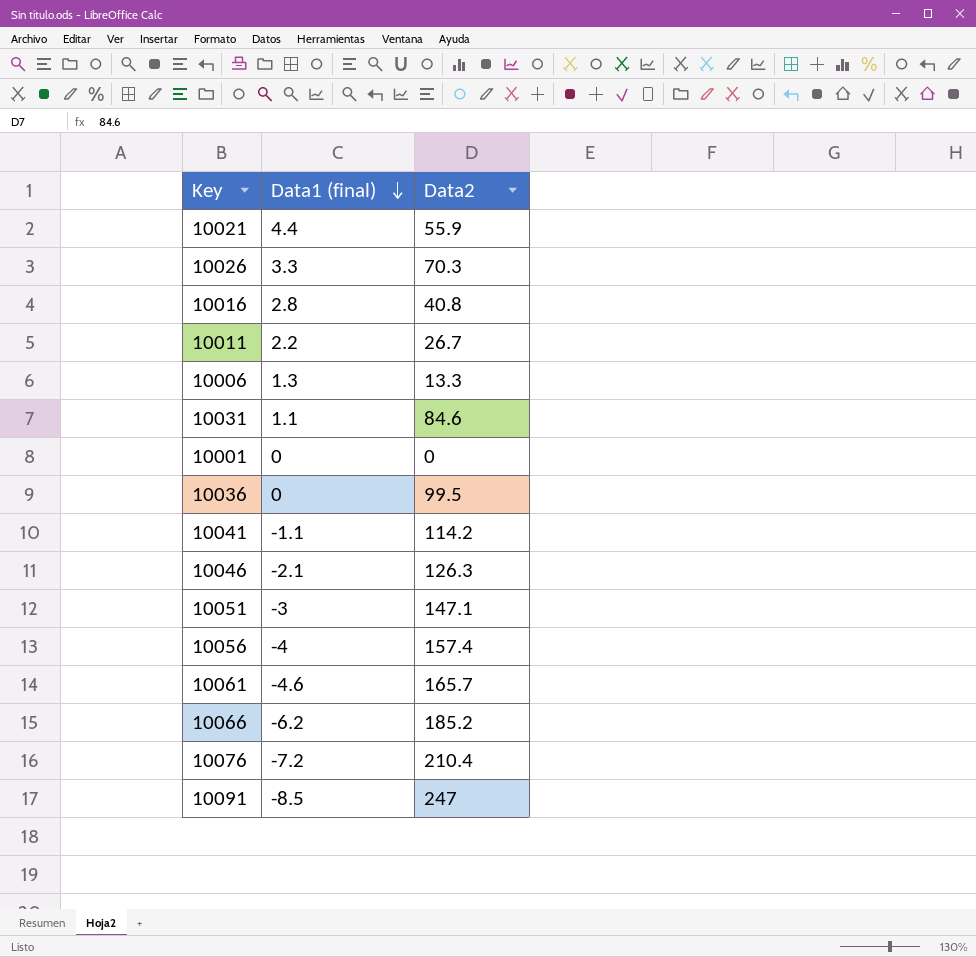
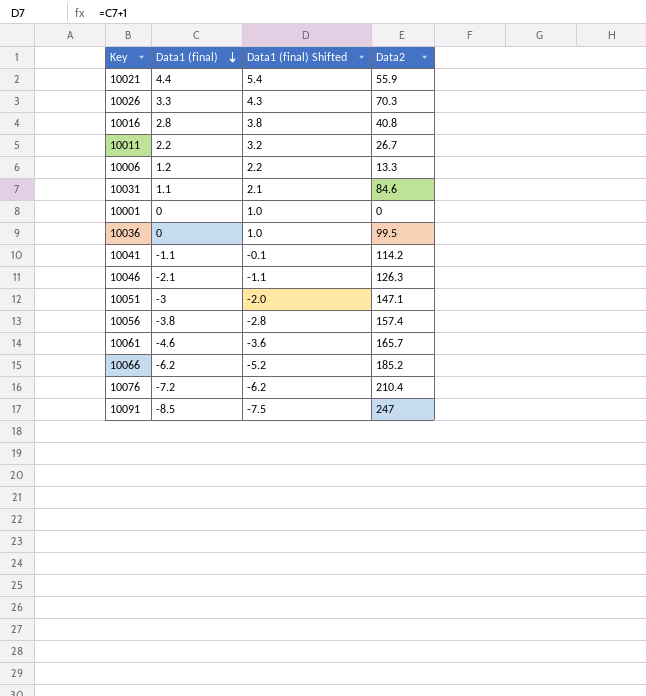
column Data1 (final) Shifted | formula: none -> [Data1 (final)] + 1
10006 | Data1 (final): 1.3 -> 1.2
10056 | Data1 (final): -4 -> -3.8

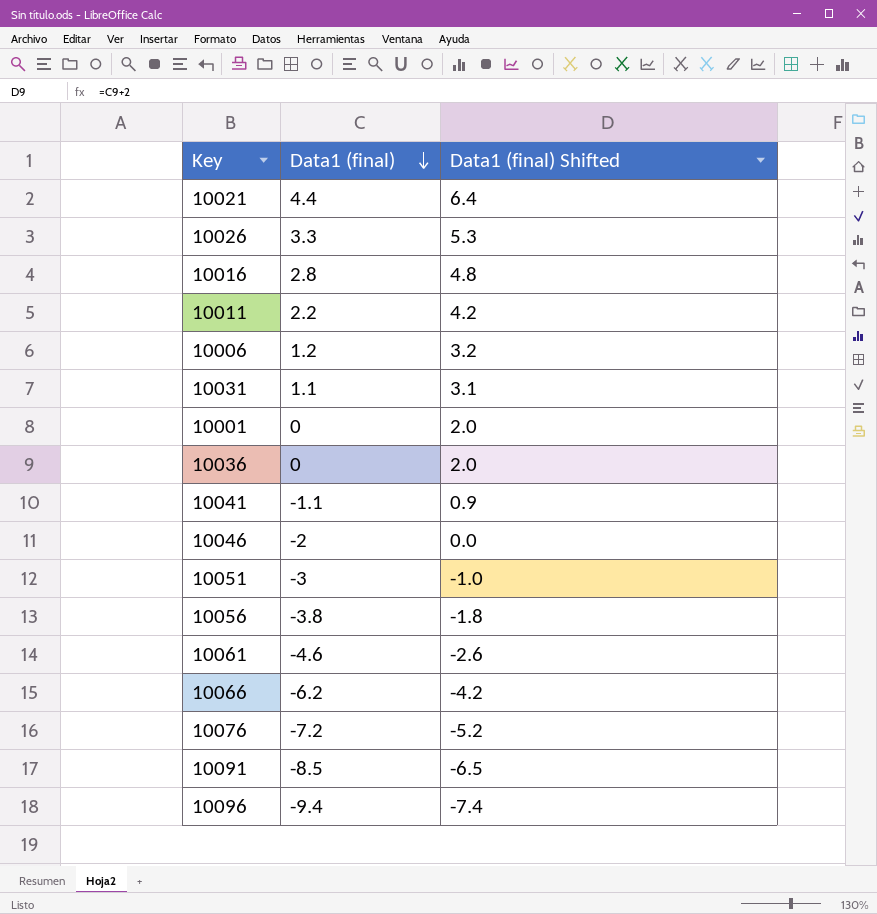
column Data2 | position: 4 -> none
column Data1 (final) Shifted | formula: [Data1 (final)] + 1 -> [Data1 (final)] + 2
10046 | Data1 (final): -2.1 -> -2
row 10096: none -> -9.4 | -7.4

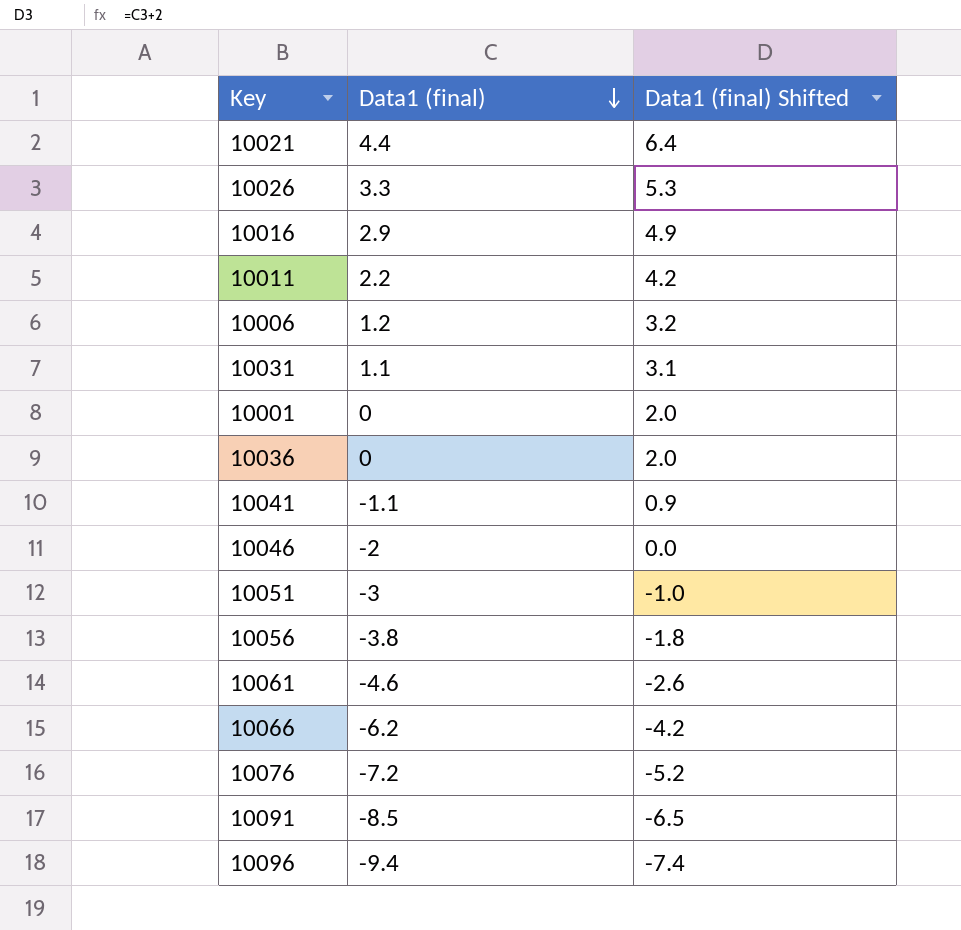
10016 | Data1 (final): 2.8 -> 2.9
10016 | Data1 (final) Shifted: 4.8 -> 4.9

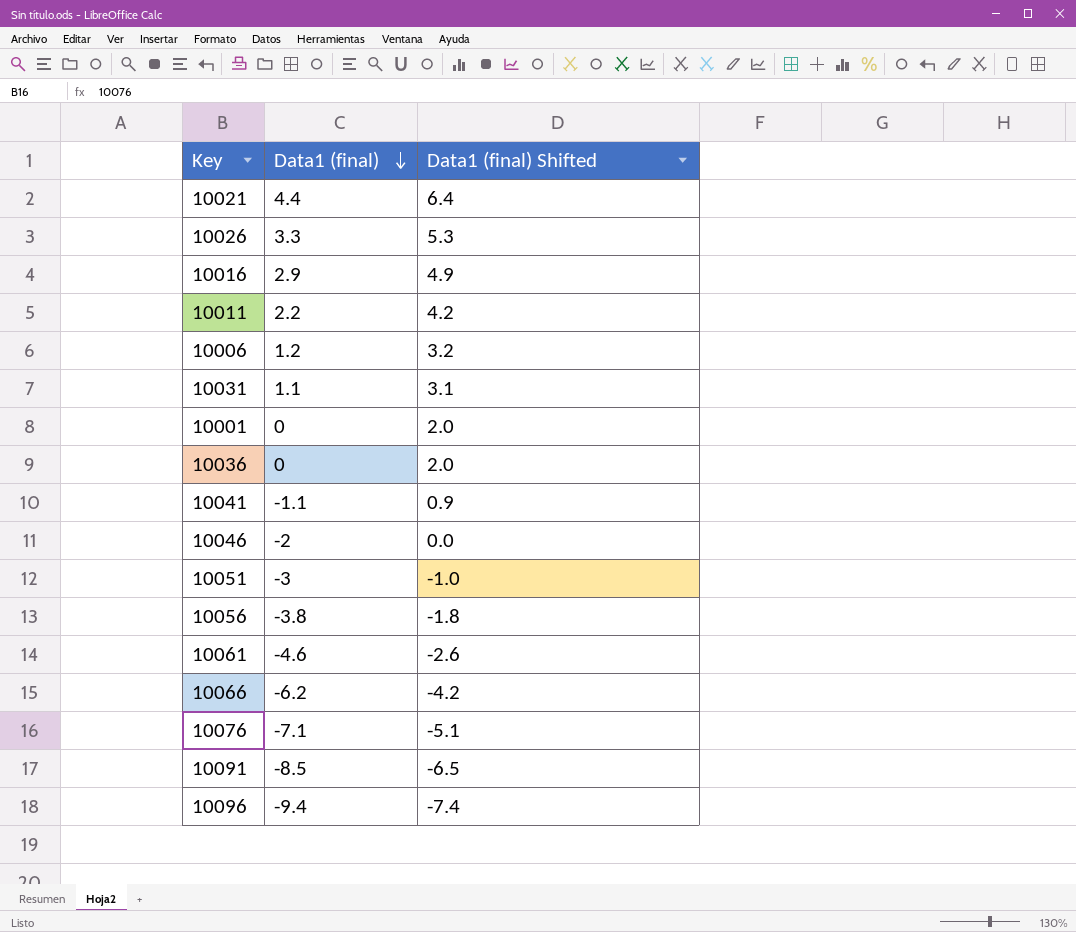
10076 | Data1 (final): -7.2 -> -7.1
10076 | Data1 (final) Shifted: -5.2 -> -5.1

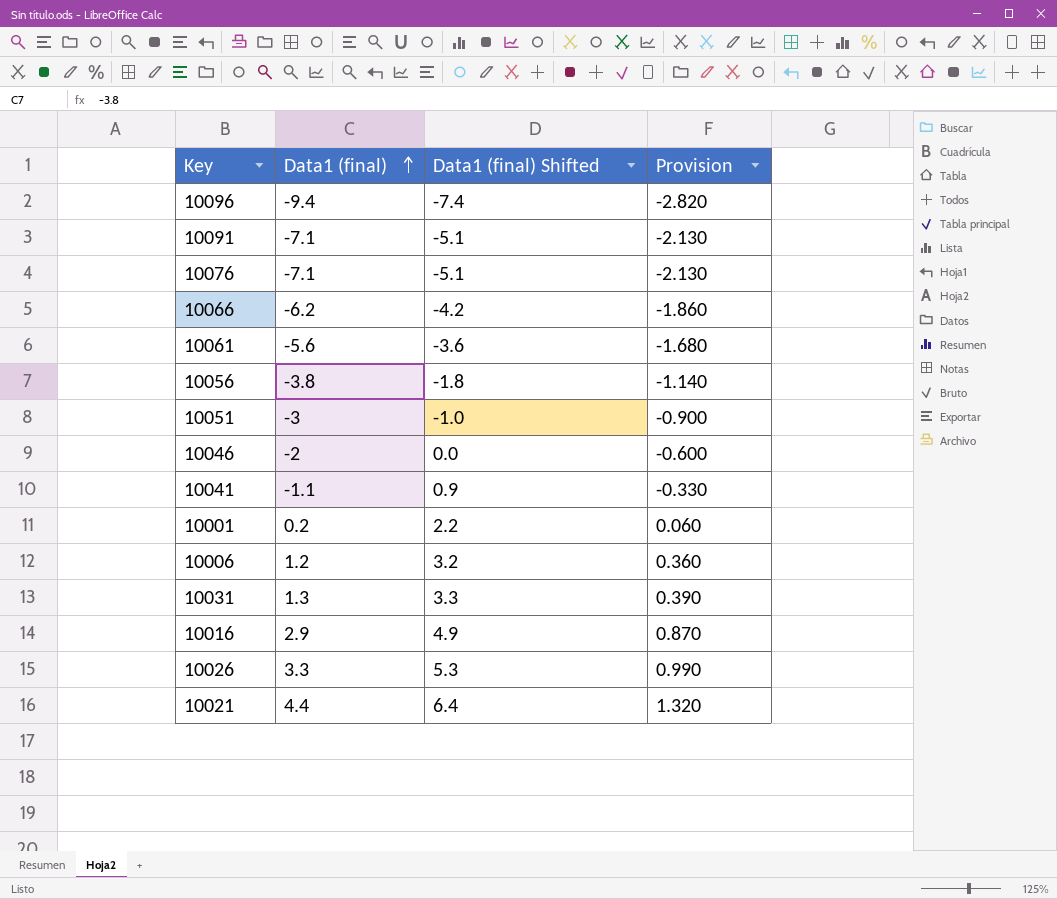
row order: Data1 (final) descending -> Data1 (final) ascending
column Provision | formula: none -> [Data1 (final)] * 0.3
row 10011: 2.2 | 4.2 -> none
row 10036: 0 | 2.0 -> none
10091 | Data1 (final): -8.5 -> -7.1
10091 | Data1 (final) Shifted: -6.5 -> -5.1
10061 | Data1 (final): -4.6 -> -5.6
10061 | Data1 (final) Shifted: -2.6 -> -3.6
10001 | Data1 (final): 0 -> 0.2
10001 | Data1 (final) Shifted: 2.0 -> 2.2
10031 | Data1 (final): 1.1 -> 1.3
10031 | Data1 (final) Shifted: 3.1 -> 3.3

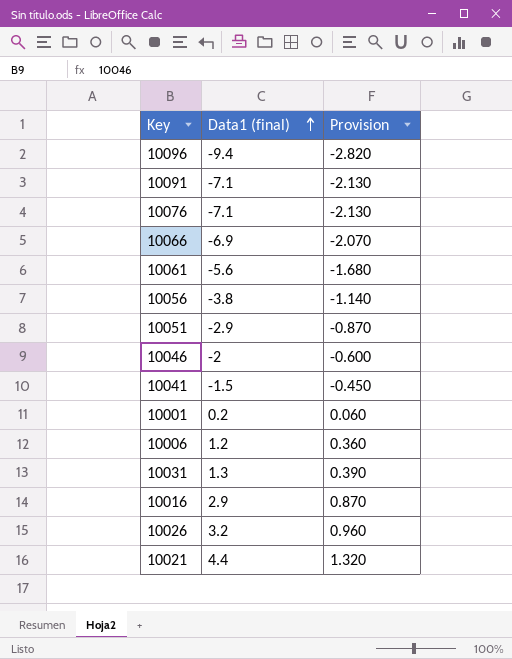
column Data1 (final) Shifted | formula: [Data1 (final)] + 2 -> none
10066 | Data1 (final): -6.2 -> -6.9
10066 | Provision: -1.860 -> -2.070
10051 | Data1 (final): -3 -> -2.9
10051 | Provision: -0.900 -> -0.870
10041 | Data1 (final): -1.1 -> -1.5
10041 | Provision: -0.330 -> -0.450
10026 | Data1 (final): 3.3 -> 3.2
10026 | Provision: 0.990 -> 0.960

